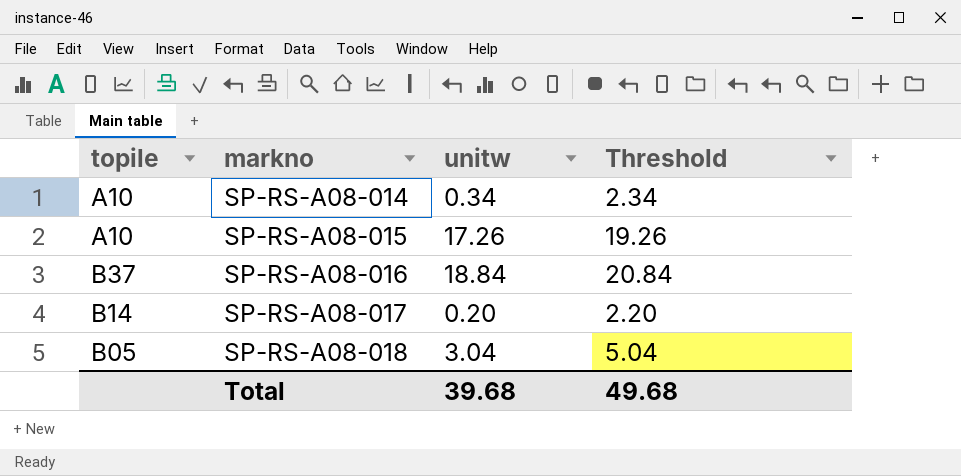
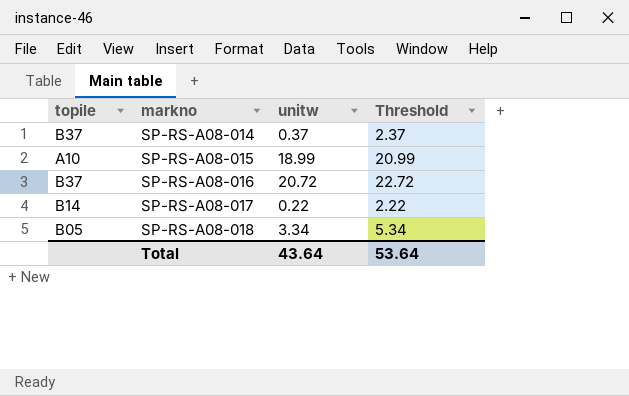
SP-RS-A08-014 | topile: A10 -> B37
SP-RS-A08-014 | unitw: 0.34 -> 0.37
SP-RS-A08-014 | Threshold: 2.34 -> 2.37
SP-RS-A08-015 | unitw: 17.26 -> 18.99
SP-RS-A08-015 | Threshold: 19.26 -> 20.99
SP-RS-A08-016 | unitw: 18.84 -> 20.72
SP-RS-A08-016 | Threshold: 20.84 -> 22.72
SP-RS-A08-017 | unitw: 0.20 -> 0.22
SP-RS-A08-017 | Threshold: 2.20 -> 2.22
SP-RS-A08-018 | unitw: 3.04 -> 3.34
SP-RS-A08-018 | Threshold: 5.04 -> 5.34
Total | unitw: 39.68 -> 43.64
Total | Threshold: 49.68 -> 53.64

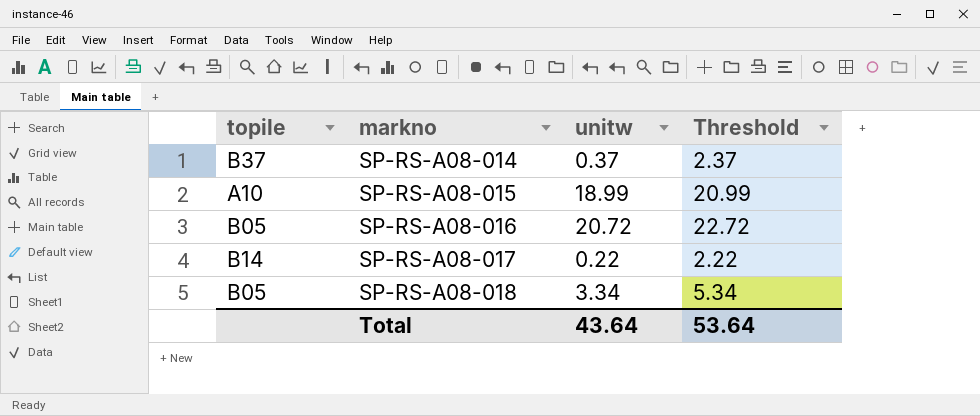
SP-RS-A08-016 | topile: B37 -> B05

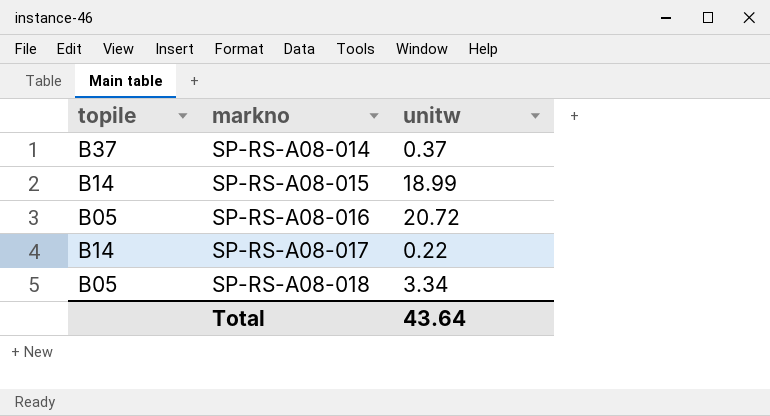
column Threshold | formula: [unitw] + 2 -> none
SP-RS-A08-015 | topile: A10 -> B14

